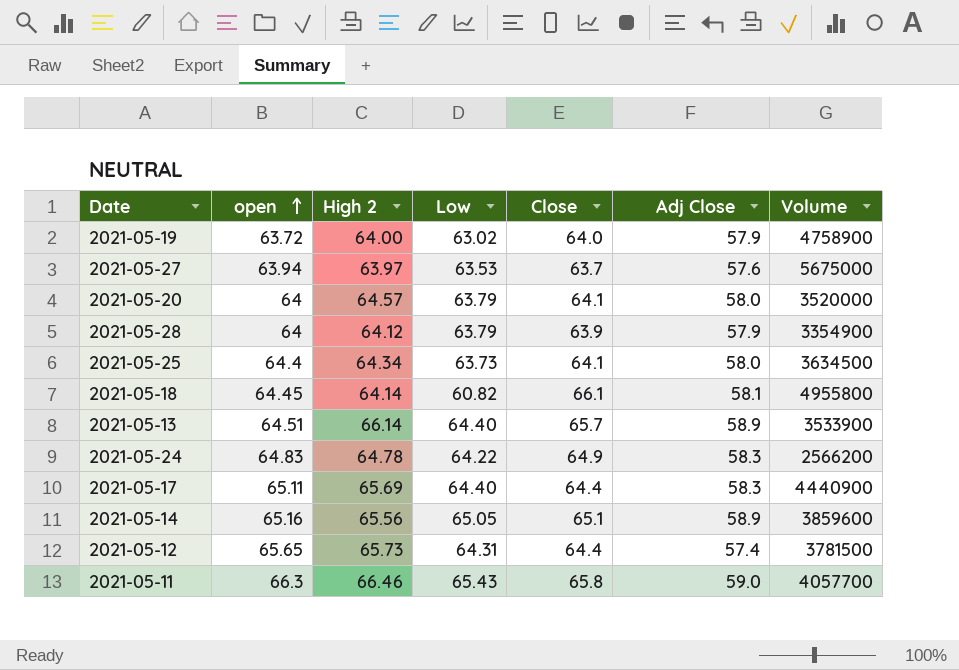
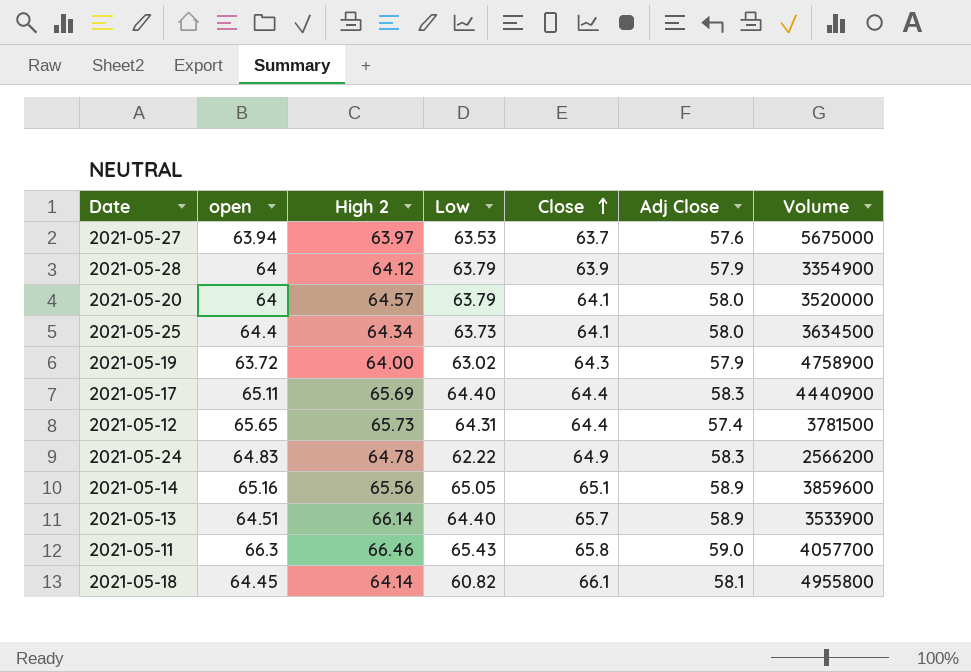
row order: open ascending -> Close ascending
2021-05-19 | Close: 64.0 -> 64.3
2021-05-24 | Low: 64.22 -> 62.22

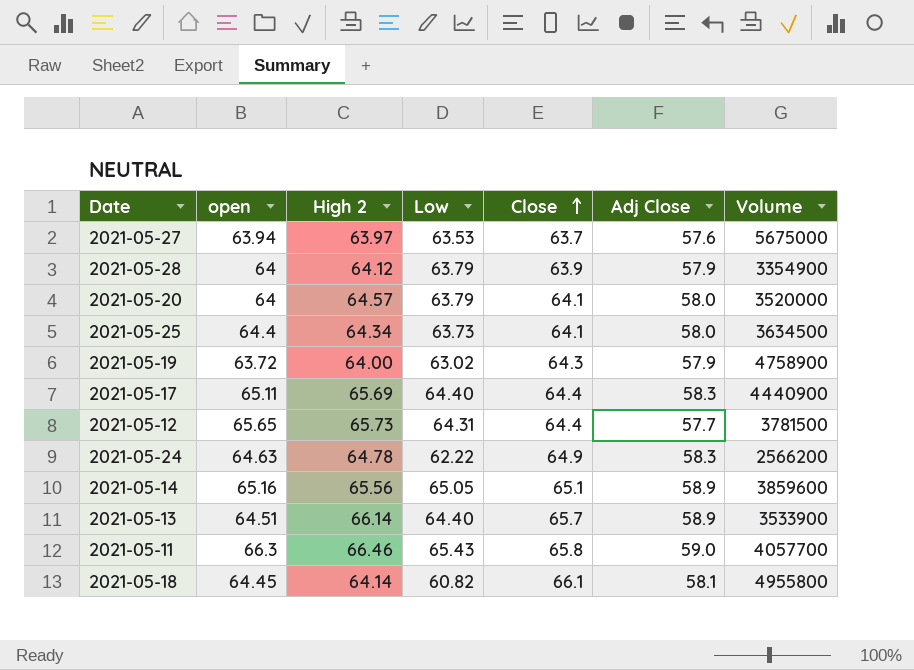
2021-05-12 | Adj Close: 57.4 -> 57.7
2021-05-24 | open: 64.83 -> 64.63

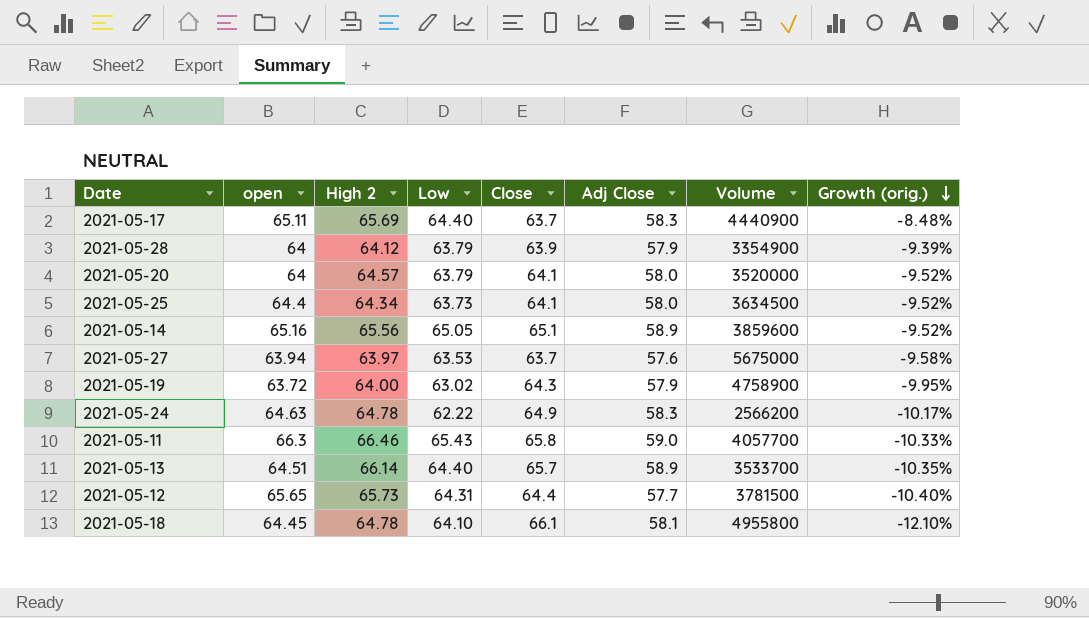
row order: Close ascending -> Growth (orig.) descending
column Growth (orig.) | formula: none -> ([Adj Close] - [Close]) / [Close]
2021-05-17 | Close: 64.4 -> 63.7
2021-05-13 | Volume: 3533900 -> 3533700
2021-05-18 | High 2: 64.14 -> 64.78
2021-05-18 | Low: 60.82 -> 64.10

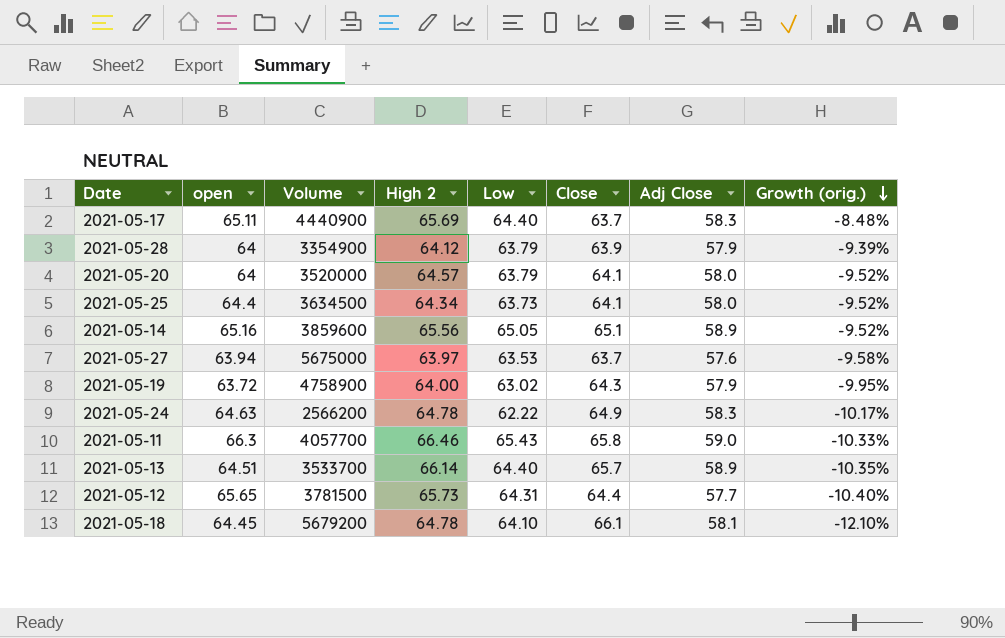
column Volume | position: 7 -> 3
2021-05-18 | Volume: 4955800 -> 5679200

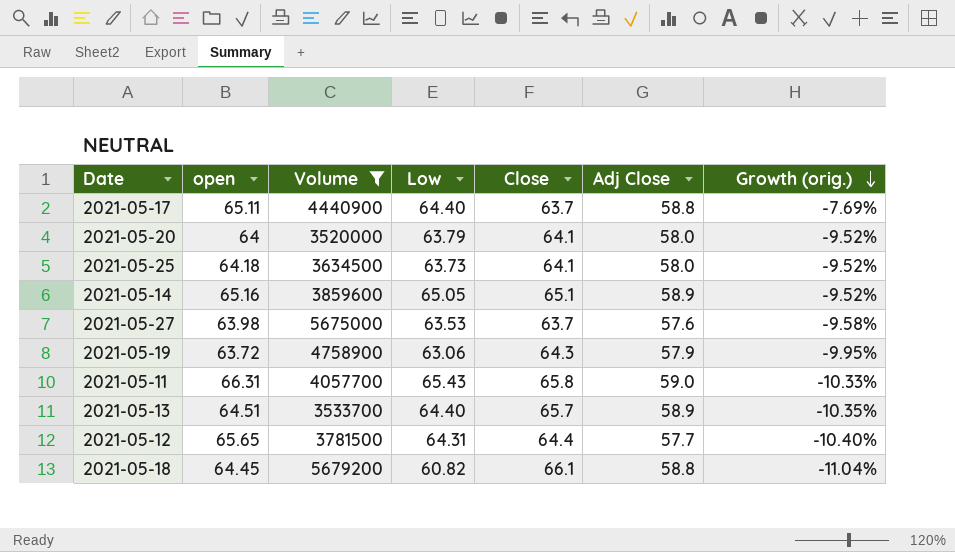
filter: none -> Volume >= 3520000
column High 2 | position: 4 -> none
2021-05-17 | Adj Close: 58.3 -> 58.8
2021-05-17 | Growth (orig.): -8.48% -> -7.69%
2021-05-25 | open: 64.4 -> 64.18
2021-05-27 | open: 63.94 -> 63.98
2021-05-19 | Low: 63.02 -> 63.06
2021-05-11 | open: 66.3 -> 66.31
2021-05-18 | Low: 64.10 -> 60.82
2021-05-18 | Adj Close: 58.1 -> 58.8
2021-05-18 | Growth (orig.): -12.10% -> -11.04%

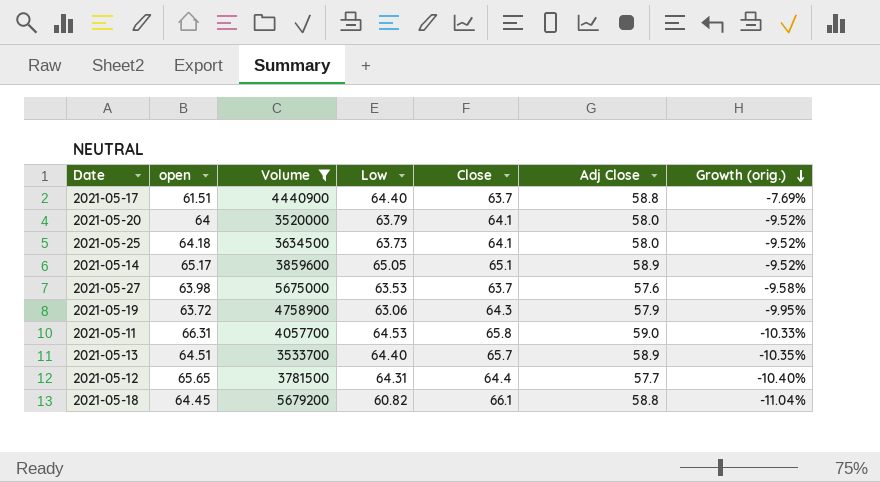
2021-05-17 | open: 65.11 -> 61.51
2021-05-14 | open: 65.16 -> 65.17
2021-05-11 | Low: 65.43 -> 64.53

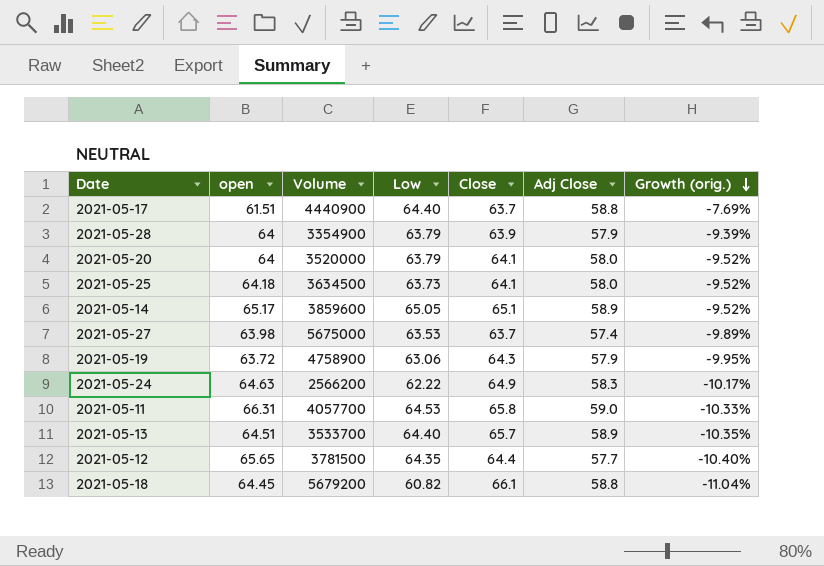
filter: Volume >= 3520000 -> none
2021-05-27 | Adj Close: 57.6 -> 57.4
2021-05-27 | Growth (orig.): -9.58% -> -9.89%
2021-05-12 | Low: 64.31 -> 64.35

